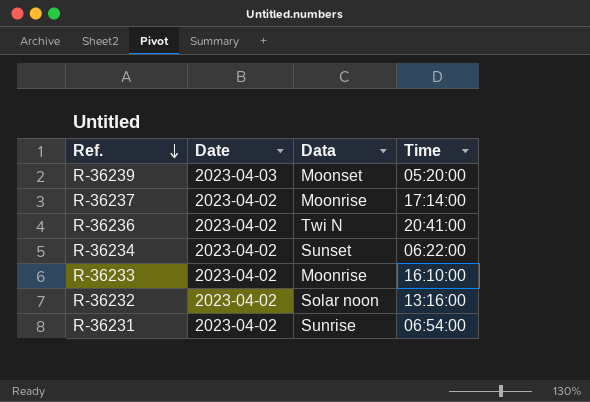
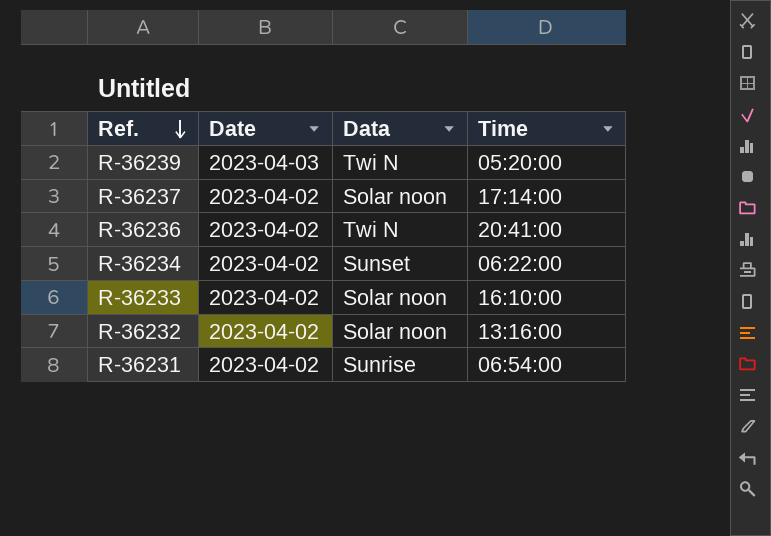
R-36239 | Data: Moonset -> Twi N
R-36237 | Data: Moonrise -> Solar noon
R-36233 | Data: Moonrise -> Solar noon

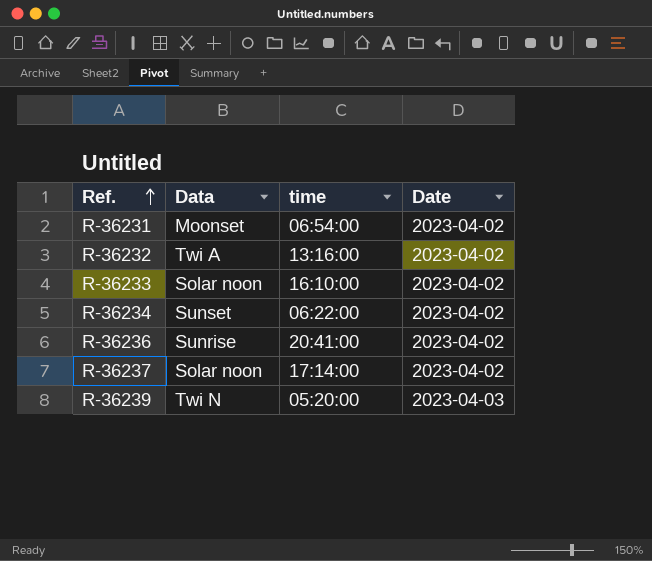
row order: Ref. descending -> Ref. ascending
column name: Time -> time
column Date | position: 2 -> 4
R-36231 | Data: Sunrise -> Moonset
R-36232 | Data: Solar noon -> Twi A
R-36236 | Data: Twi N -> Sunrise

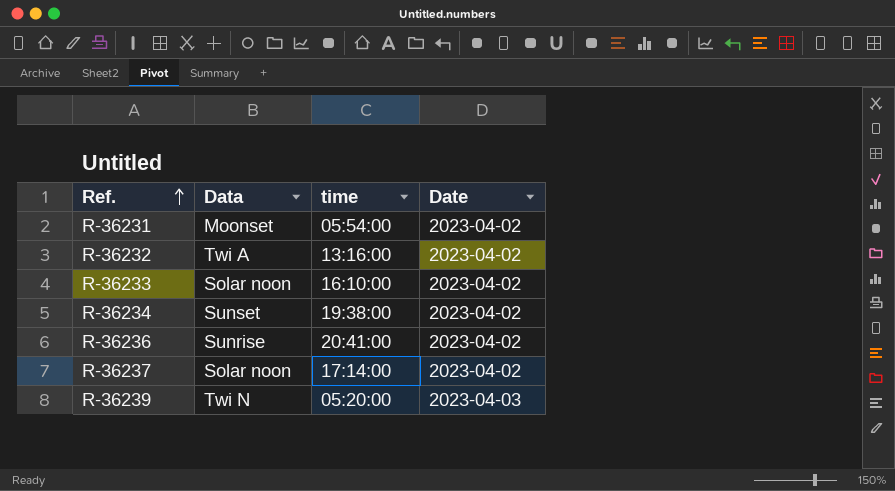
R-36231 | time: 06:54:00 -> 05:54:00
R-36234 | time: 06:22:00 -> 19:38:00

